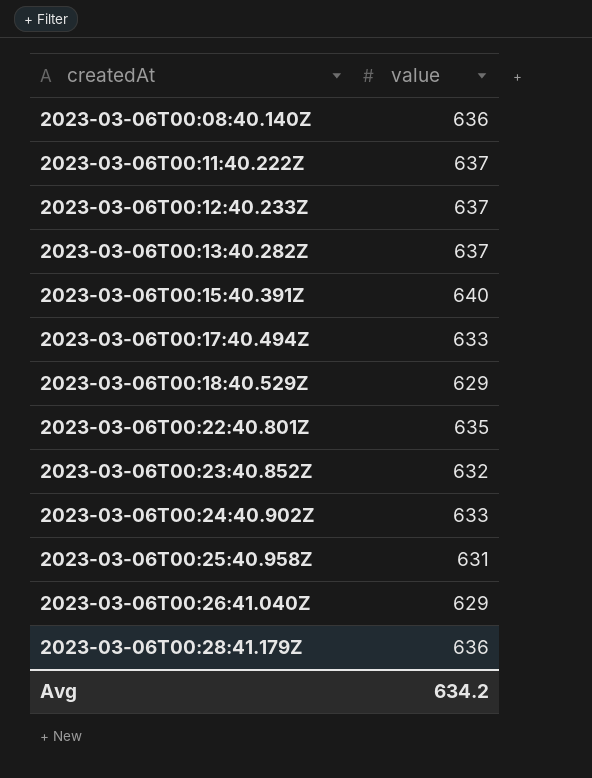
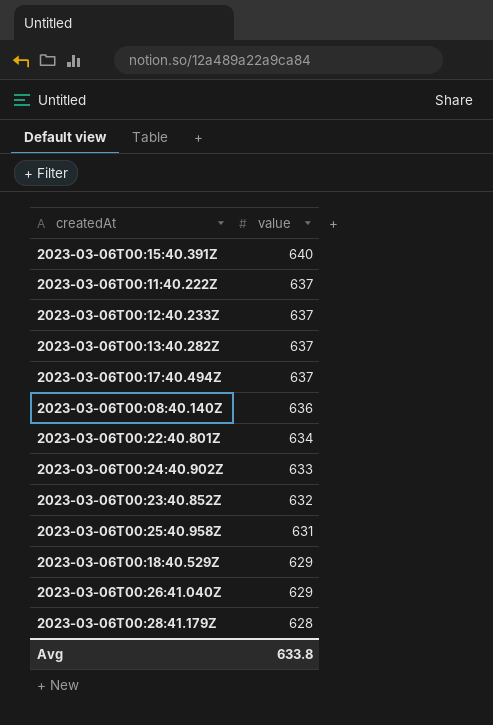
row order: createdAt ascending -> value descending
2023-03-06T00:17:40.494Z | value: 633 -> 637
2023-03-06T00:22:40.801Z | value: 635 -> 634
2023-03-06T00:28:41.179Z | value: 636 -> 628
Avg | value: 634.2 -> 633.8

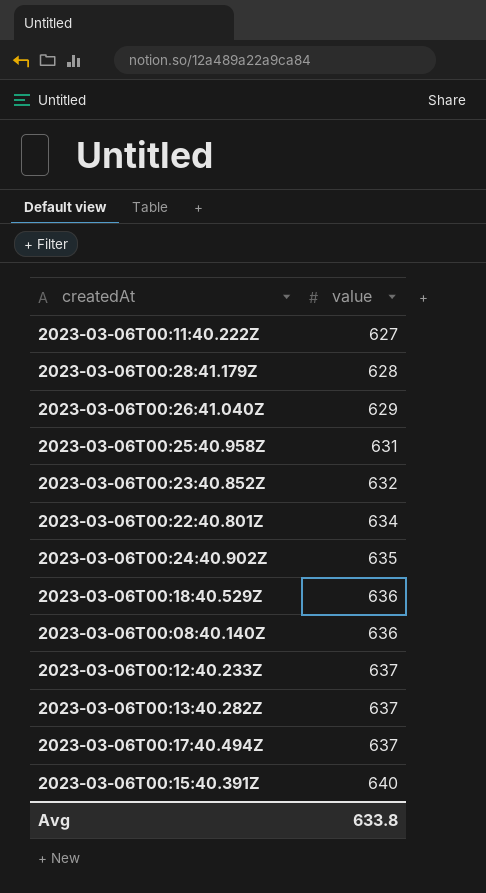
row order: value descending -> value ascending
2023-03-06T00:11:40.222Z | value: 637 -> 627
2023-03-06T00:24:40.902Z | value: 633 -> 635
2023-03-06T00:18:40.529Z | value: 629 -> 636

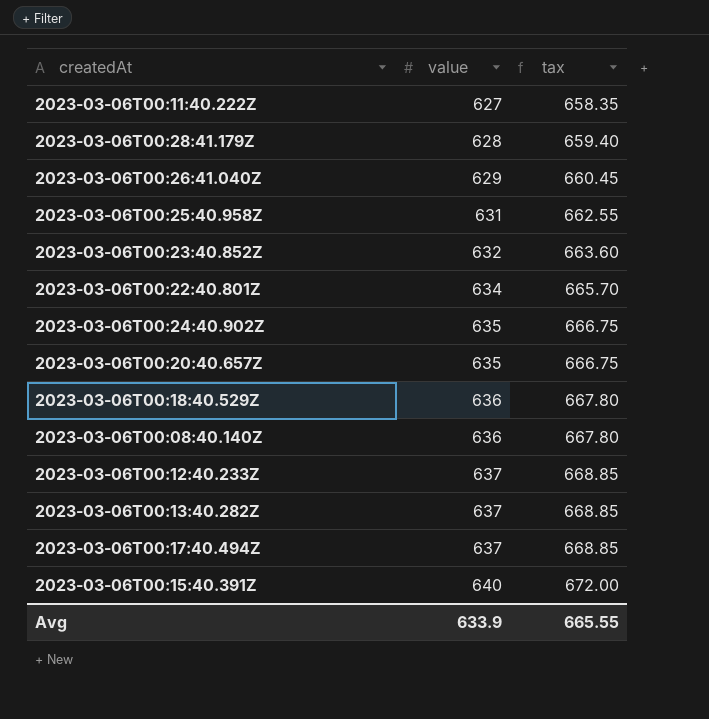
column tax | formula: none -> [value] * 1.05
row 2023-03-06T00:20:40.657Z: none -> 635 | 666.75
Avg | value: 633.8 -> 633.9

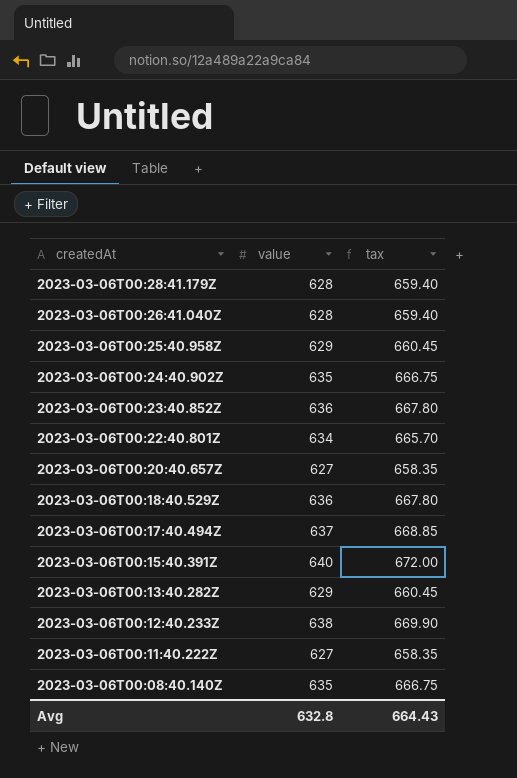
row order: value ascending -> createdAt descending
2023-03-06T00:26:41.040Z | value: 629 -> 628
2023-03-06T00:26:41.040Z | tax: 660.45 -> 659.40
2023-03-06T00:25:40.958Z | value: 631 -> 629
2023-03-06T00:25:40.958Z | tax: 662.55 -> 660.45
2023-03-06T00:23:40.852Z | value: 632 -> 636
2023-03-06T00:23:40.852Z | tax: 663.60 -> 667.80
2023-03-06T00:20:40.657Z | value: 635 -> 627
2023-03-06T00:20:40.657Z | tax: 666.75 -> 658.35
2023-03-06T00:13:40.282Z | value: 637 -> 629
2023-03-06T00:13:40.282Z | tax: 668.85 -> 660.45
2023-03-06T00:12:40.233Z | value: 637 -> 638
2023-03-06T00:12:40.233Z | tax: 668.85 -> 669.90
2023-03-06T00:08:40.140Z | value: 636 -> 635
2023-03-06T00:08:40.140Z | tax: 667.80 -> 666.75
Avg | value: 633.9 -> 632.8
Avg | tax: 665.55 -> 664.43

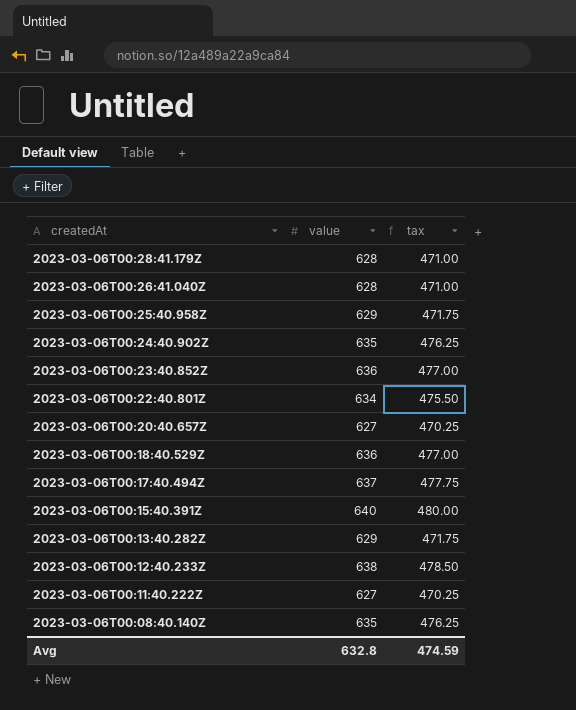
column tax | formula: [value] * 1.05 -> [value] * 0.75
Avg | tax: 664.43 -> 474.59

